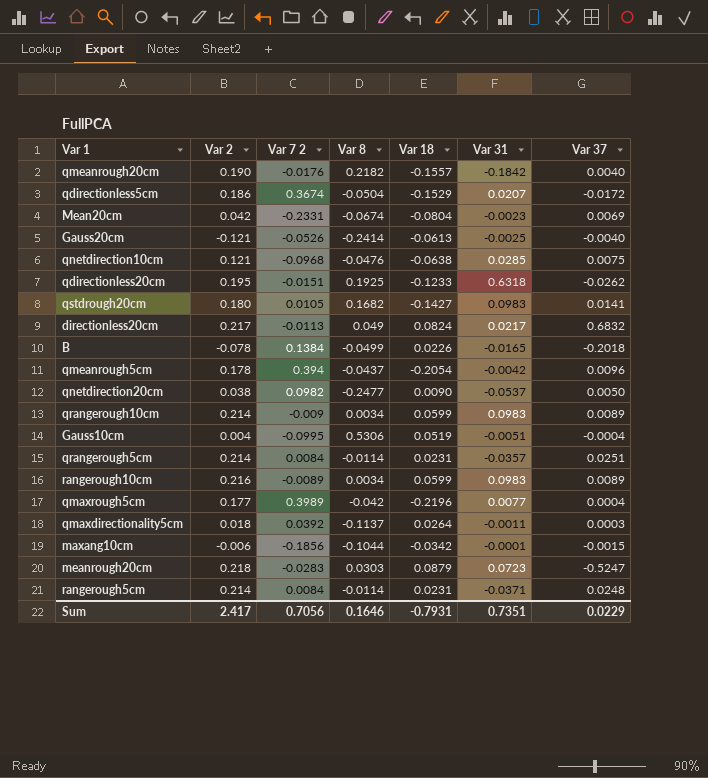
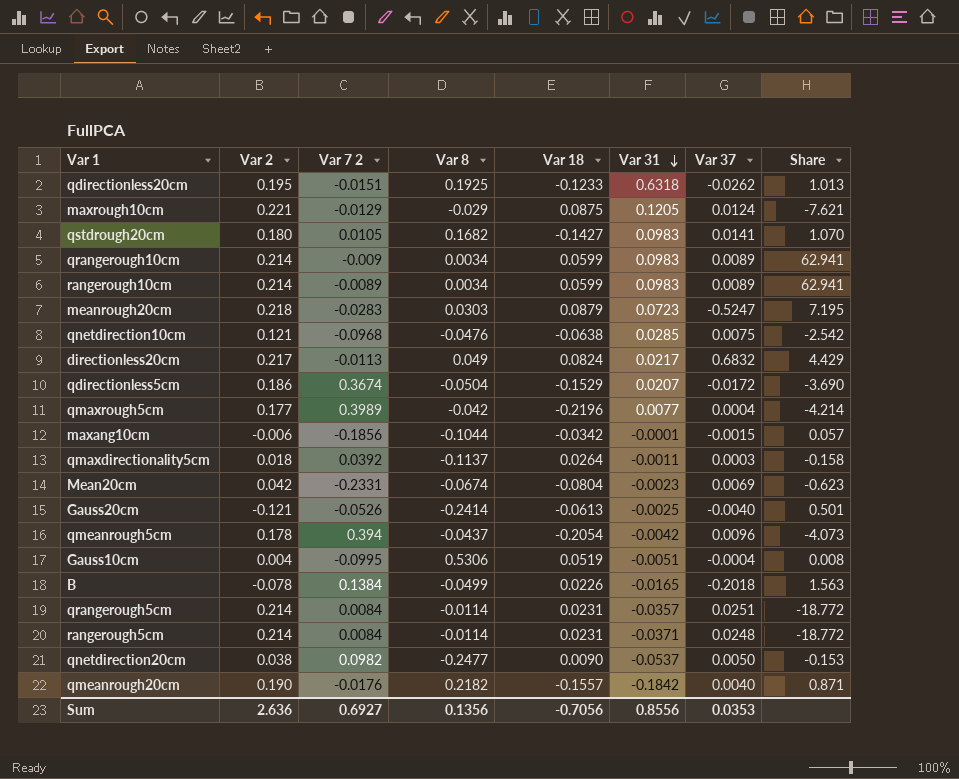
row order: none -> Var 31 descending
column Share | formula: none -> [Var 2] / [Var 8]
row maxrough10cm: none -> 0.221 | -0.0129 | -0.029 | 0.0875 | 0.1205 | 0.0124 | -7.621
rangerough10cm | Var 2: 0.216 -> 0.214
Sum | Var 2: 2.417 -> 2.636
Sum | Var 7 2: 0.7056 -> 0.6927
Sum | Var 8: 0.1646 -> 0.1356
Sum | Var 18: -0.7931 -> -0.7056
Sum | Var 31: 0.7351 -> 0.8556
Sum | Var 37: 0.0229 -> 0.0353

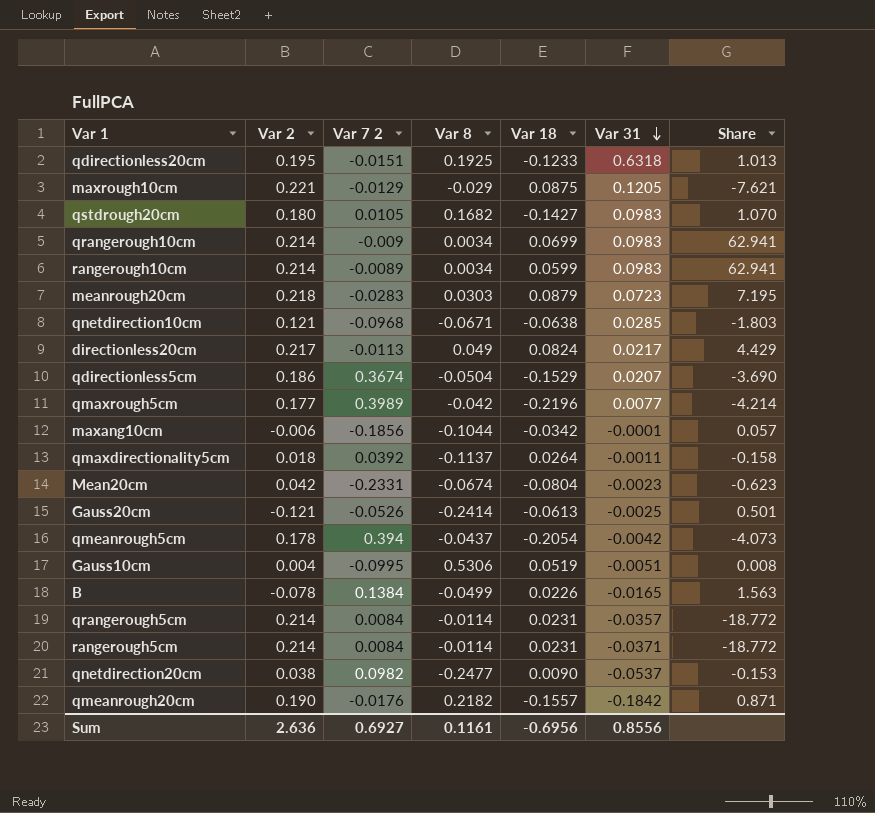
column Var 37 | position: 7 -> none
qrangerough10cm | Var 18: 0.0599 -> 0.0699
qnetdirection10cm | Var 8: -0.0476 -> -0.0671
qnetdirection10cm | Share: -2.542 -> -1.803
Sum | Var 8: 0.1356 -> 0.1161
Sum | Var 18: -0.7056 -> -0.6956

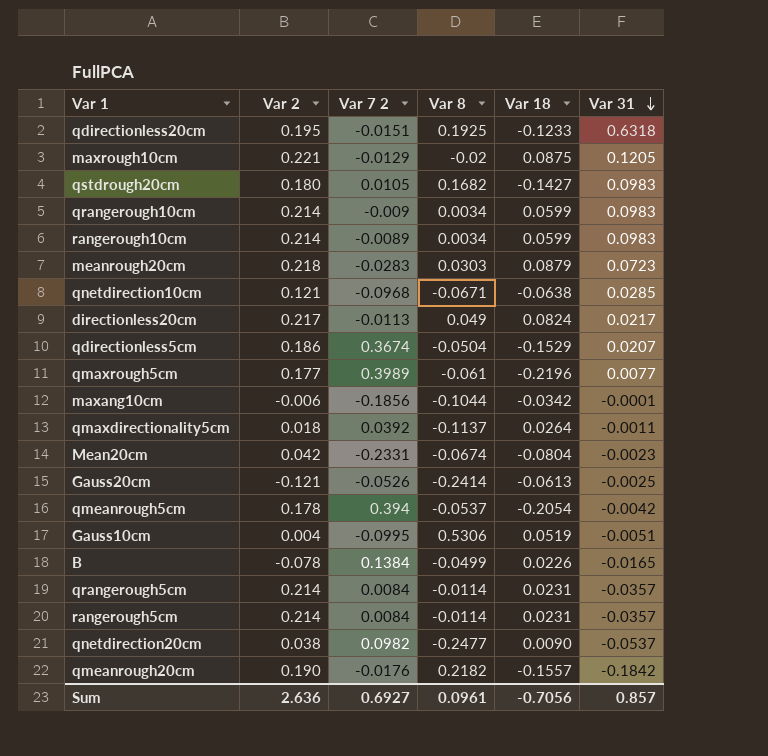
column Share | formula: [Var 2] / [Var 8] -> none
maxrough10cm | Var 8: -0.029 -> -0.02
qrangerough10cm | Var 18: 0.0699 -> 0.0599
qmaxrough5cm | Var 8: -0.042 -> -0.061
qmeanrough5cm | Var 8: -0.0437 -> -0.0537
rangerough5cm | Var 31: -0.0371 -> -0.0357
Sum | Var 8: 0.1161 -> 0.0961
Sum | Var 18: -0.6956 -> -0.7056
Sum | Var 31: 0.8556 -> 0.857

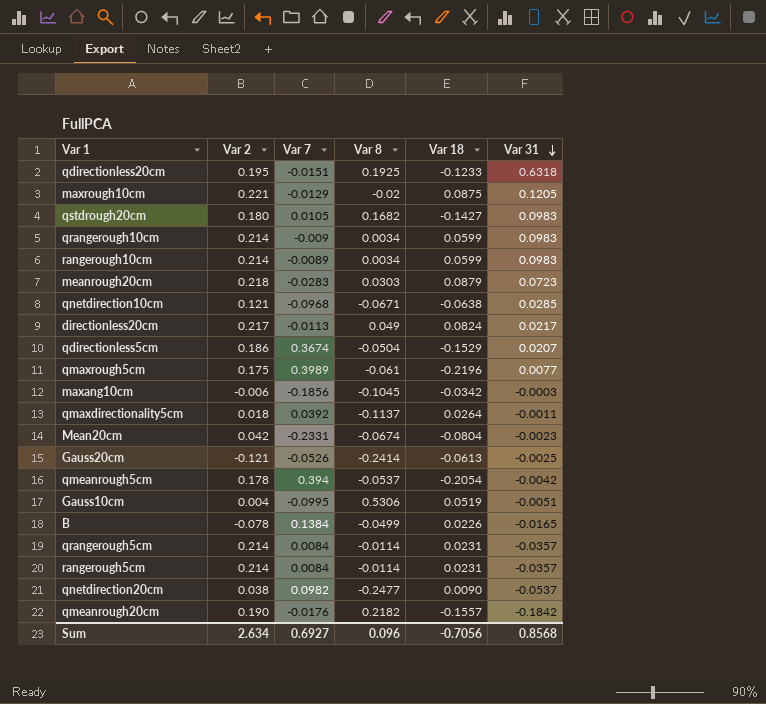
column name: Var 7 2 -> Var 7
qmaxrough5cm | Var 2: 0.177 -> 0.175
maxang10cm | Var 8: -0.1044 -> -0.1045
maxang10cm | Var 31: -0.0001 -> -0.0003
Sum | Var 2: 2.636 -> 2.634
Sum | Var 8: 0.0961 -> 0.096
Sum | Var 31: 0.857 -> 0.8568

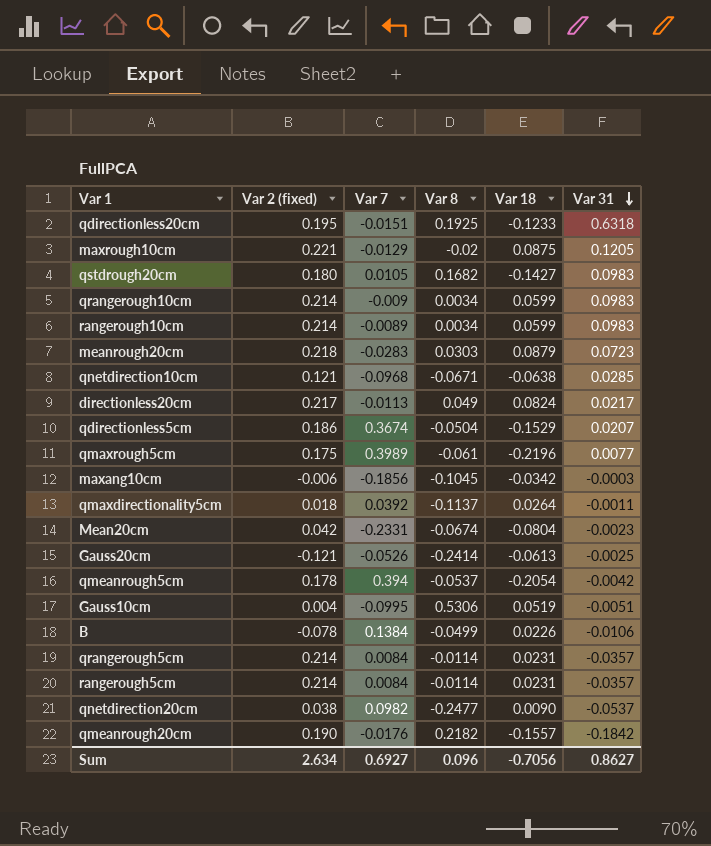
column name: Var 2 -> Var 2 (fixed)
B | Var 31: -0.0165 -> -0.0106
Sum | Var 31: 0.8568 -> 0.8627

